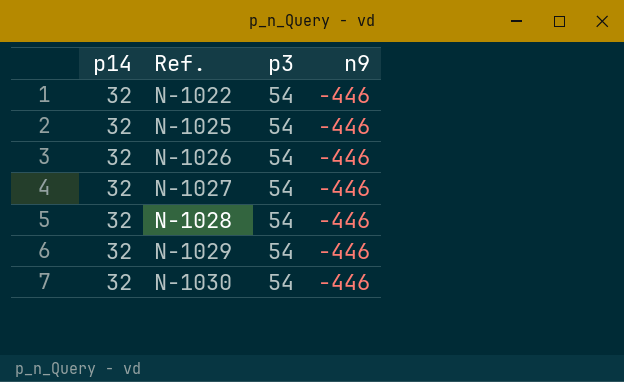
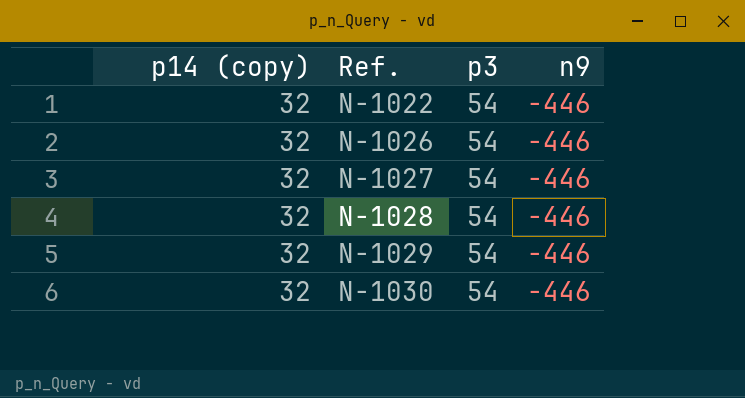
column name: p14 -> p14 (copy)
row N-1025: 32 | 54 | -446 -> none

